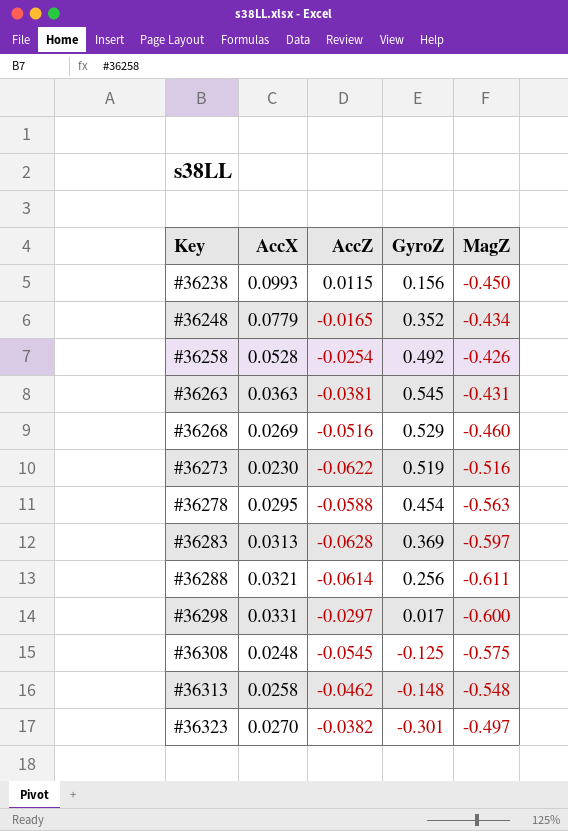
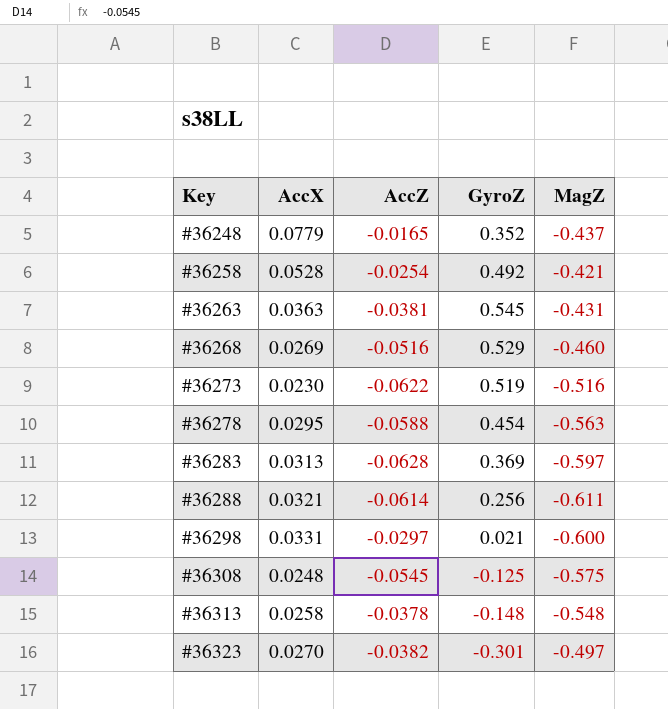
row #36238: 0.0993 | 0.0115 | 0.156 | -0.450 -> none
#36248 | MagZ: -0.434 -> -0.437
#36258 | MagZ: -0.426 -> -0.421
#36298 | GyroZ: 0.017 -> 0.021
#36313 | AccZ: -0.0462 -> -0.0378

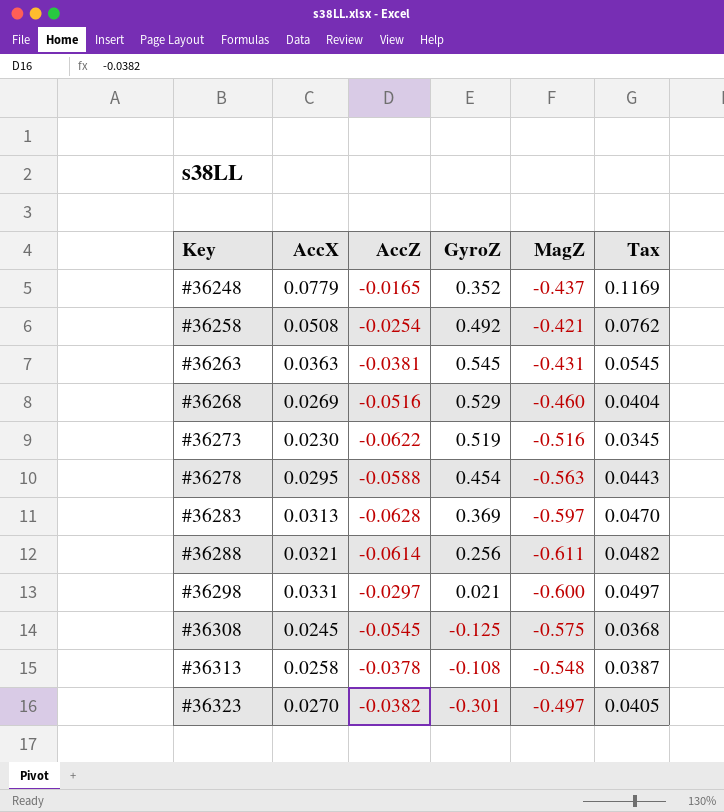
column Tax | formula: none -> [AccX] * 1.5
#36258 | AccX: 0.0528 -> 0.0508
#36308 | AccX: 0.0248 -> 0.0245
#36313 | GyroZ: -0.148 -> -0.108

